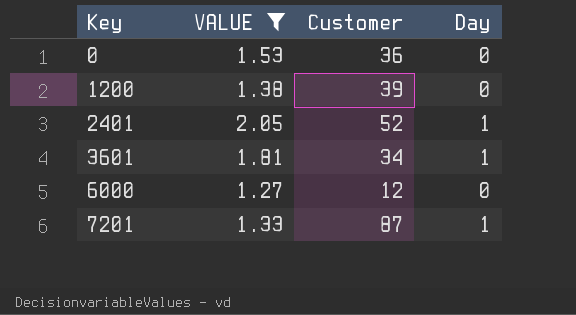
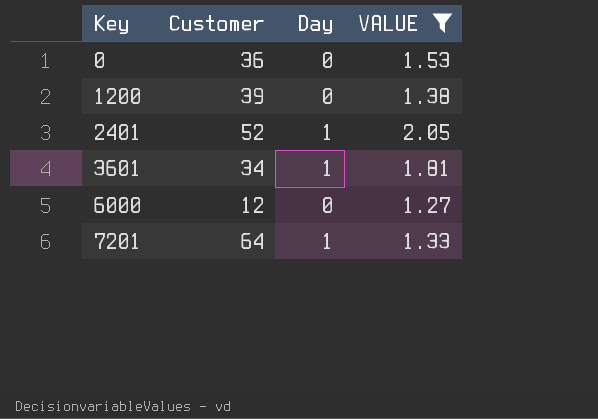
column VALUE | position: 2 -> 4
7201 | Customer: 87 -> 64

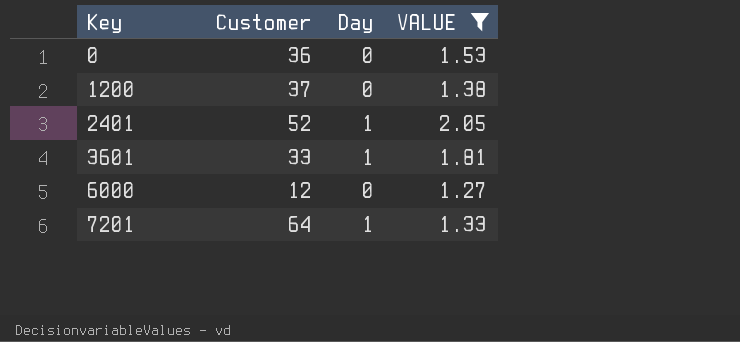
1200 | Customer: 39 -> 37
3601 | Customer: 34 -> 33

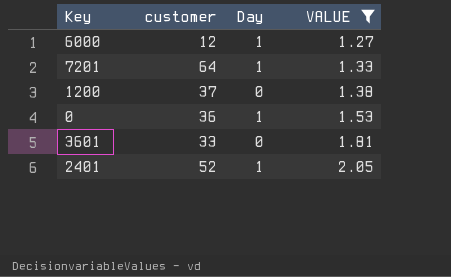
row order: Key ascending -> VALUE ascending
column name: Customer -> customer
6000 | Day: 0 -> 1
0 | Day: 0 -> 1
3601 | Day: 1 -> 0

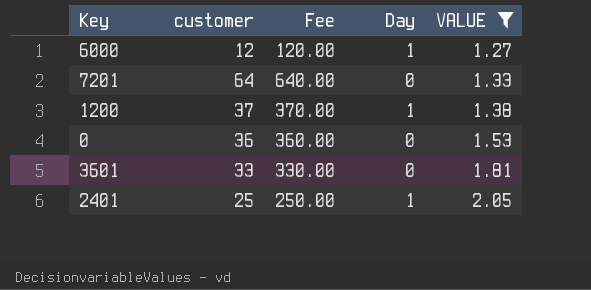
column Fee | formula: none -> [customer] * 10
7201 | Day: 1 -> 0
1200 | Day: 0 -> 1
0 | Day: 1 -> 0
2401 | customer: 52 -> 25

